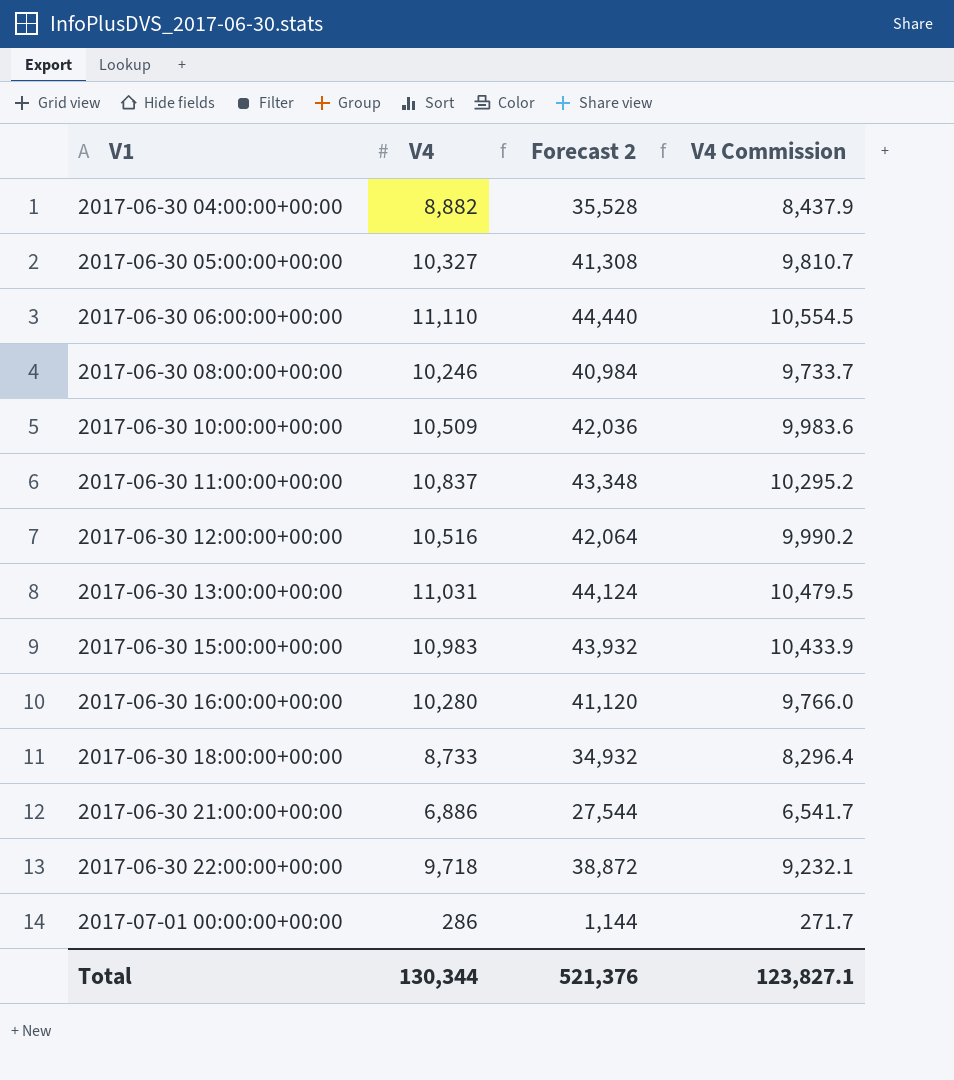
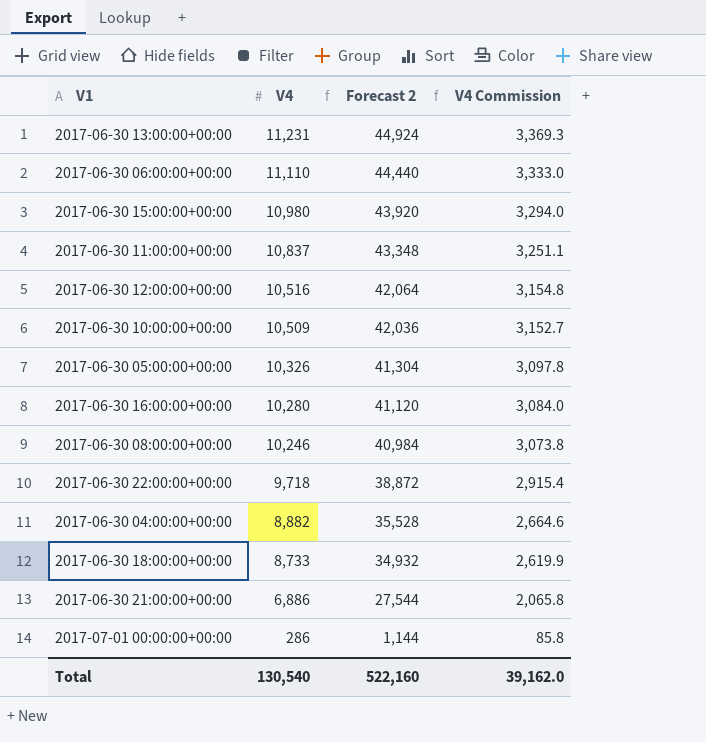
row order: V1 ascending -> V4 descending
column V4 Commission | formula: [V4] * 0.95 -> [V4] * 0.3
2017-06-30 13:00:00+00:00 | V4: 11,031 -> 11,231
2017-06-30 13:00:00+00:00 | Forecast 2: 44,124 -> 44,924
2017-06-30 15:00:00+00:00 | V4: 10,983 -> 10,980
2017-06-30 15:00:00+00:00 | Forecast 2: 43,932 -> 43,920
2017-06-30 05:00:00+00:00 | V4: 10,327 -> 10,326
2017-06-30 05:00:00+00:00 | Forecast 2: 41,308 -> 41,304
Total | V4: 130,344 -> 130,540
Total | Forecast 2: 521,376 -> 522,160
Total | V4 Commission: 123,827.1 -> 39,162.0

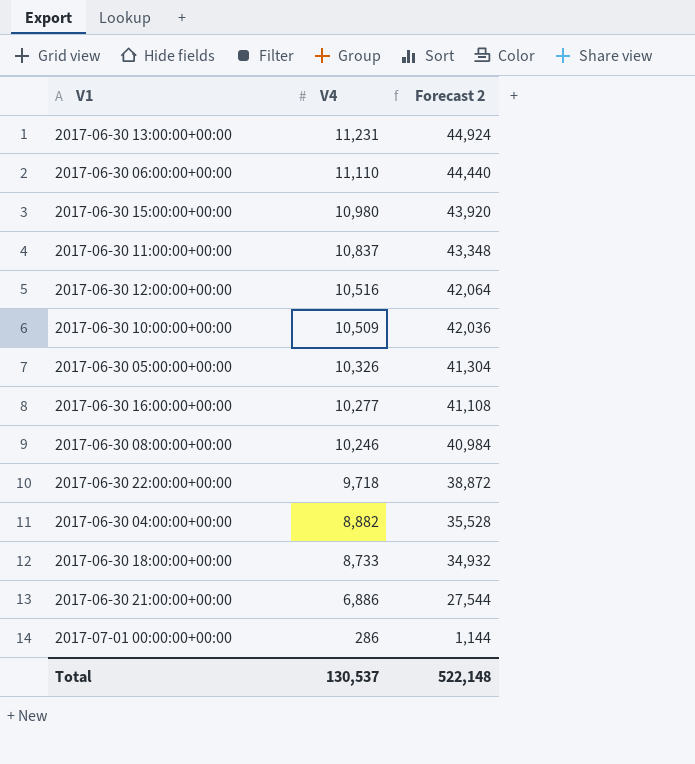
column V4 Commission | formula: [V4] * 0.3 -> none
2017-06-30 16:00:00+00:00 | V4: 10,280 -> 10,277
2017-06-30 16:00:00+00:00 | Forecast 2: 41,120 -> 41,108
Total | V4: 130,540 -> 130,537
Total | Forecast 2: 522,160 -> 522,148

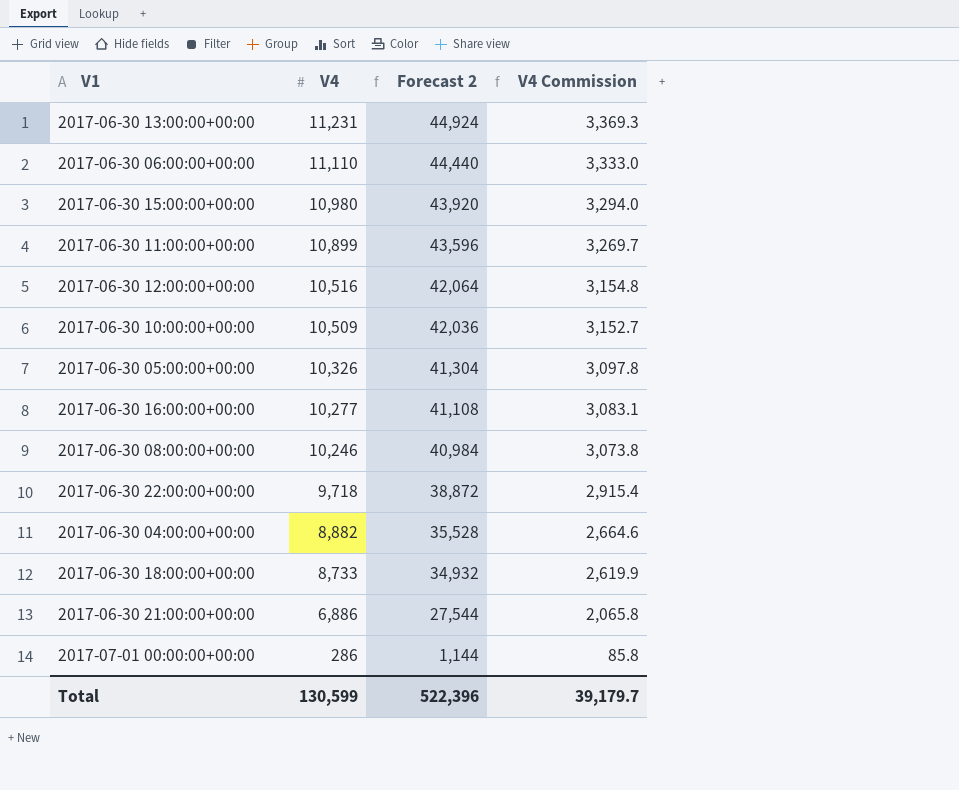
column V4 Commission | formula: none -> [V4] * 0.3
2017-06-30 11:00:00+00:00 | V4: 10,837 -> 10,899
2017-06-30 11:00:00+00:00 | Forecast 2: 43,348 -> 43,596
Total | V4: 130,537 -> 130,599
Total | Forecast 2: 522,148 -> 522,396

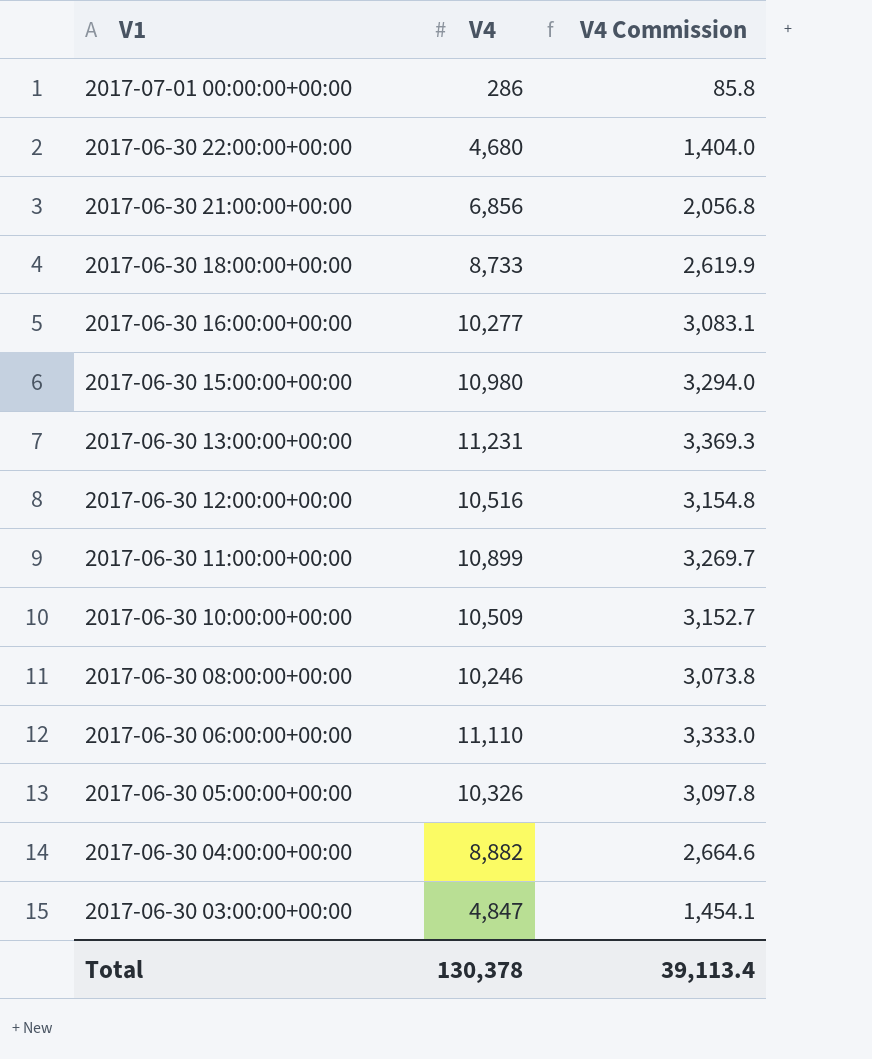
row order: V4 descending -> V1 descending
column Forecast 2 | formula: [V4] * 4 -> none
2017-06-30 22:00:00+00:00 | V4: 9,718 -> 4,680
2017-06-30 22:00:00+00:00 | V4 Commission: 2,915.4 -> 1,404.0
2017-06-30 21:00:00+00:00 | V4: 6,886 -> 6,856
2017-06-30 21:00:00+00:00 | V4 Commission: 2,065.8 -> 2,056.8
row 2017-06-30 03:00:00+00:00: none -> 4,847 | 1,454.1
Total | V4: 130,599 -> 130,378
Total | V4 Commission: 39,179.7 -> 39,113.4

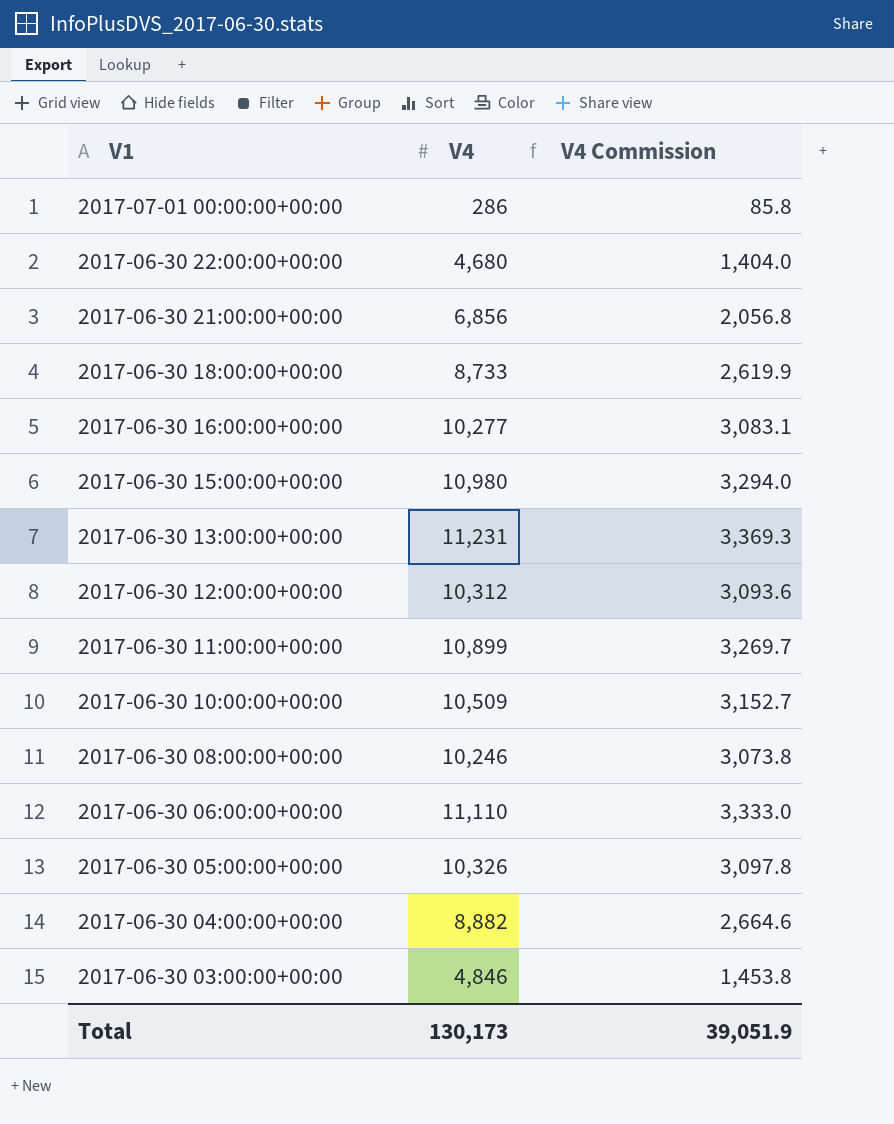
2017-06-30 12:00:00+00:00 | V4: 10,516 -> 10,312
2017-06-30 12:00:00+00:00 | V4 Commission: 3,154.8 -> 3,093.6
2017-06-30 03:00:00+00:00 | V4: 4,847 -> 4,846
2017-06-30 03:00:00+00:00 | V4 Commission: 1,454.1 -> 1,453.8
Total | V4: 130,378 -> 130,173
Total | V4 Commission: 39,113.4 -> 39,051.9

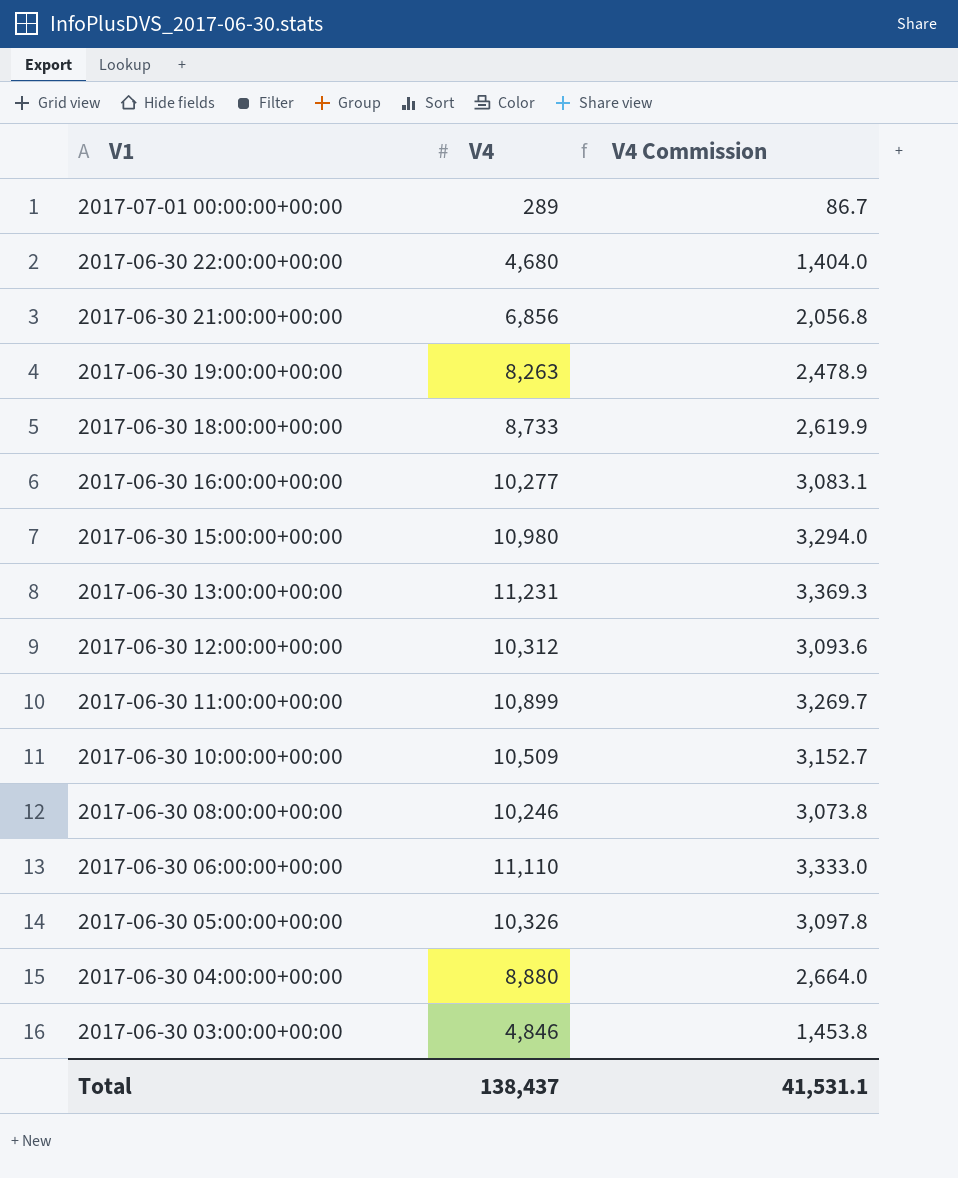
2017-07-01 00:00:00+00:00 | V4: 286 -> 289
2017-07-01 00:00:00+00:00 | V4 Commission: 85.8 -> 86.7
row 2017-06-30 19:00:00+00:00: none -> 8,263 | 2,478.9
2017-06-30 04:00:00+00:00 | V4: 8,882 -> 8,880
2017-06-30 04:00:00+00:00 | V4 Commission: 2,664.6 -> 2,664.0
Total | V4: 130,173 -> 138,437
Total | V4 Commission: 39,051.9 -> 41,531.1

